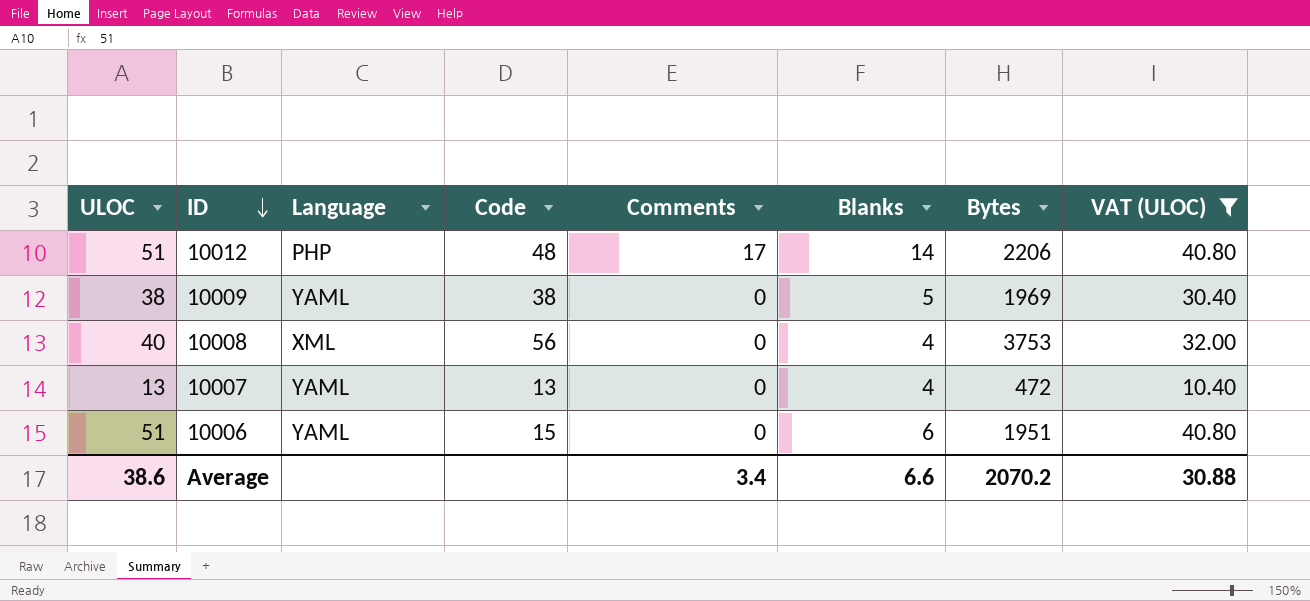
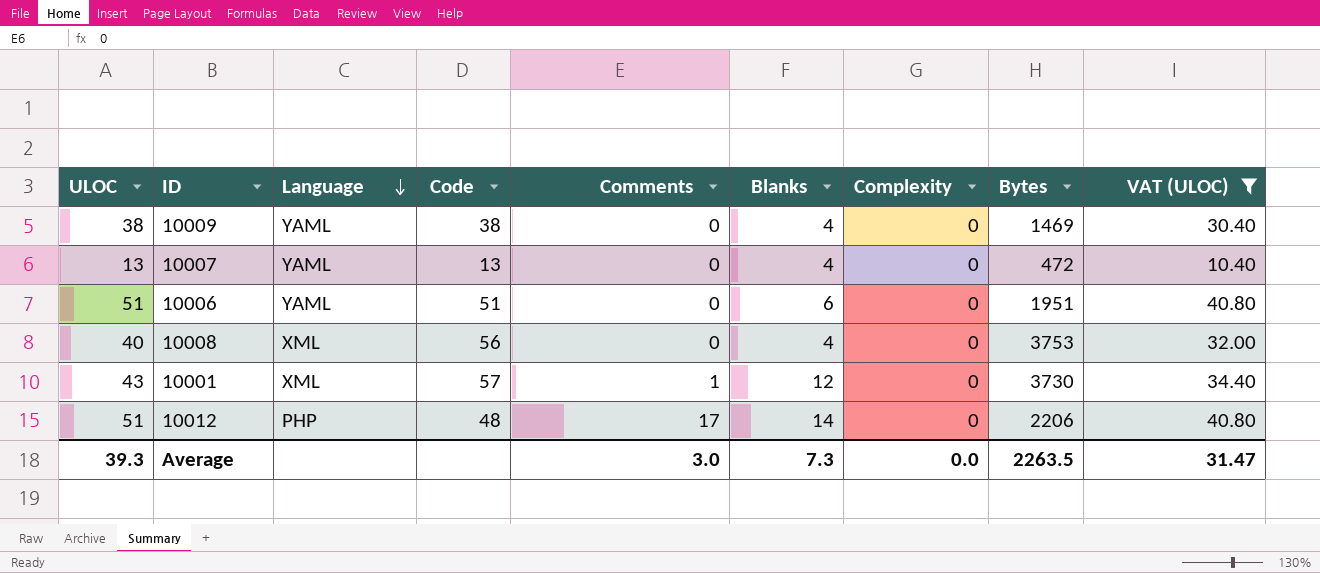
row order: ID descending -> Language descending
column Complexity | position: none -> 7
10009 | Blanks: 5 -> 4
10009 | Bytes: 1969 -> 1469
10006 | Code: 15 -> 51
row 10001: none -> 43 | XML | 57 | 1 | 12 | 0 | 3730 | 34.40
Average | ULOC: 38.6 -> 39.3
Average | Comments: 3.4 -> 3.0
Average | Blanks: 6.6 -> 7.3
Average | Bytes: 2070.2 -> 2263.5
Average | VAT (ULOC): 30.88 -> 31.47

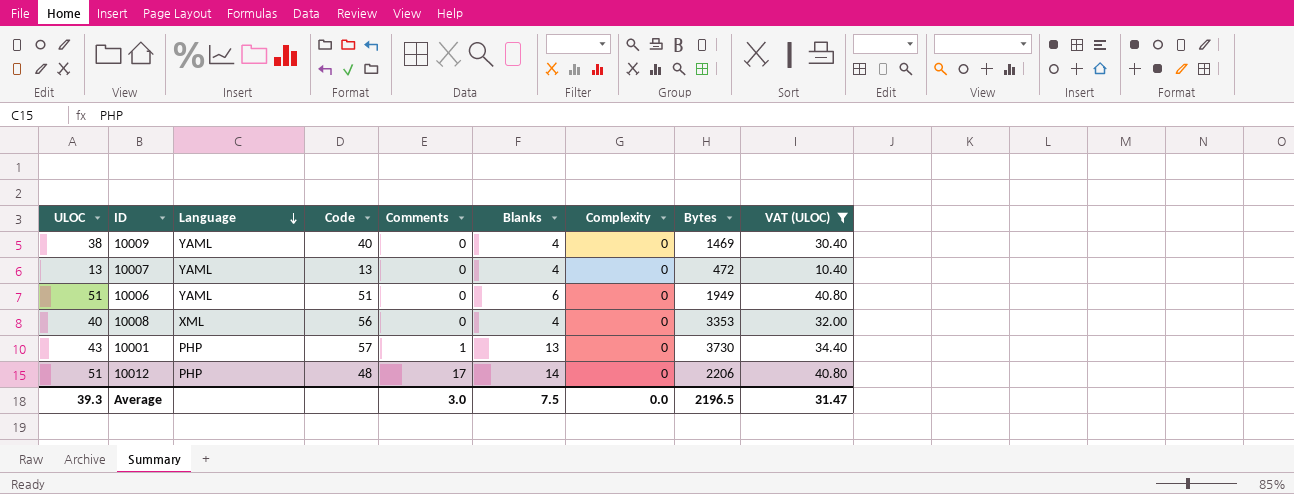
10009 | Code: 38 -> 40
10006 | Bytes: 1951 -> 1949
10008 | Bytes: 3753 -> 3353
10001 | Language: XML -> PHP
10001 | Blanks: 12 -> 13
Average | Blanks: 7.3 -> 7.5
Average | Bytes: 2263.5 -> 2196.5

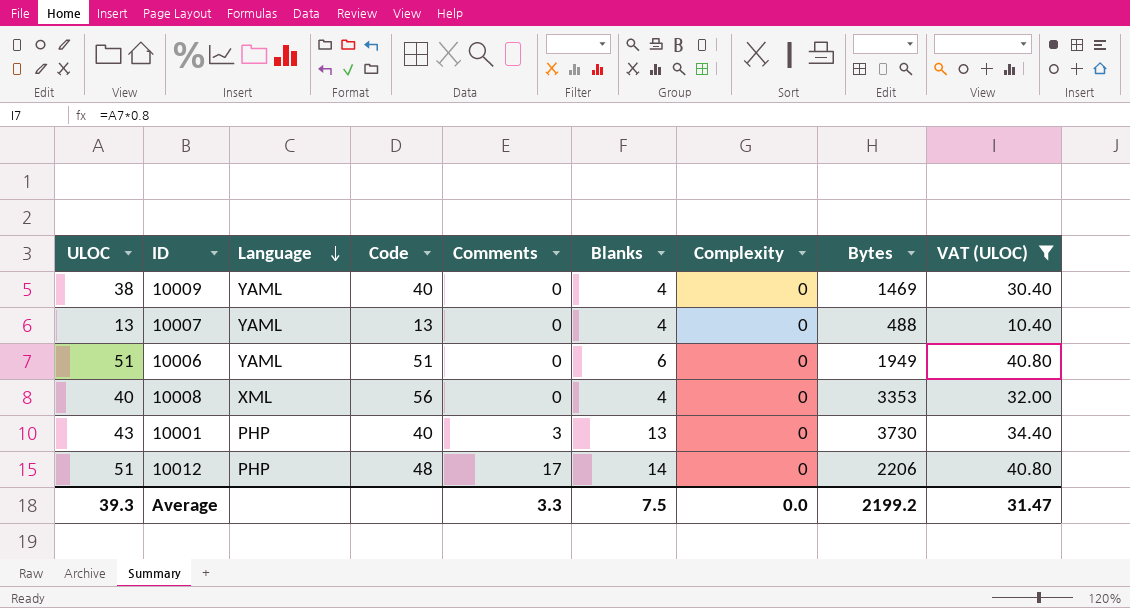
10007 | Bytes: 472 -> 488
10001 | Code: 57 -> 40
10001 | Comments: 1 -> 3
Average | Comments: 3.0 -> 3.3
Average | Bytes: 2196.5 -> 2199.2

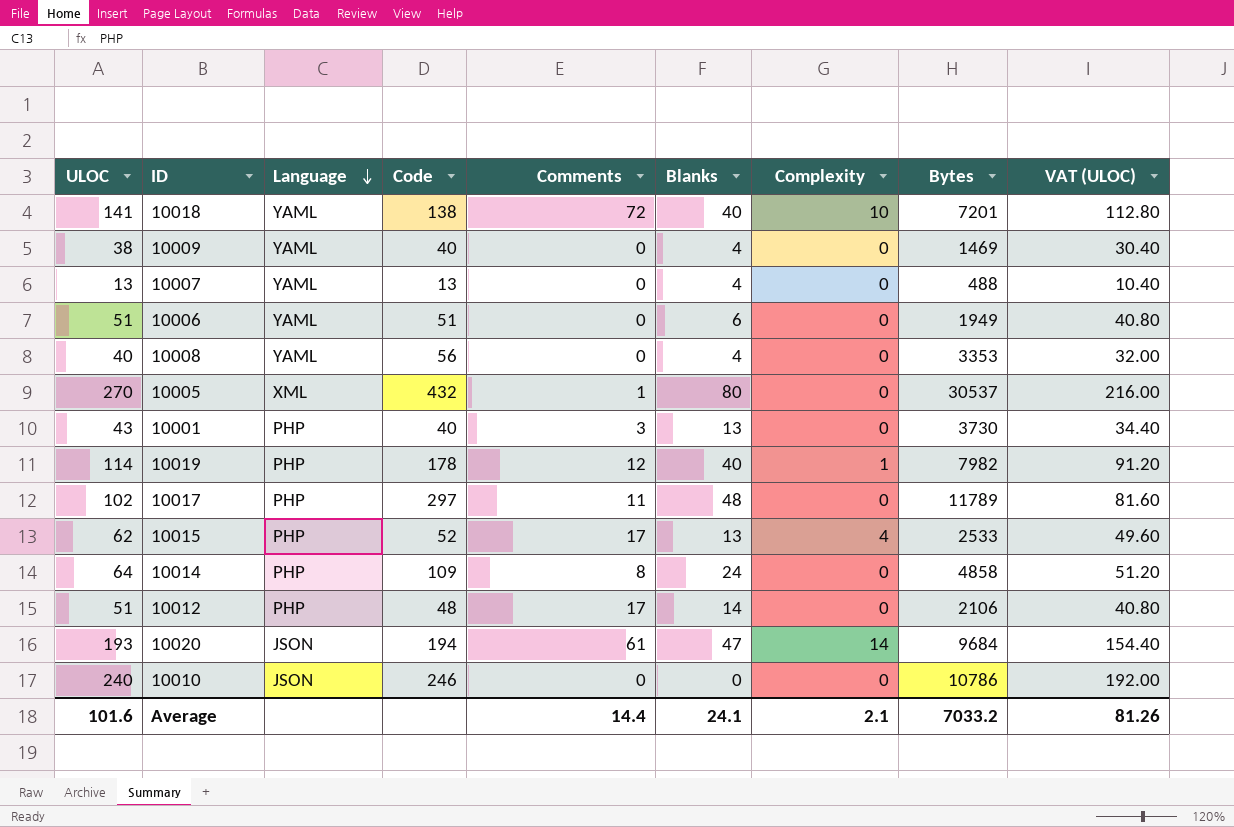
filter: VAT (ULOC) <= 40.80 -> none
10008 | Language: XML -> YAML
10012 | Bytes: 2206 -> 2106
Average | ULOC: 39.3 -> 101.6
Average | Comments: 3.3 -> 14.4
Average | Blanks: 7.5 -> 24.1
Average | Complexity: 0.0 -> 2.1
Average | Bytes: 2199.2 -> 7033.2
Average | VAT (ULOC): 31.47 -> 81.26

